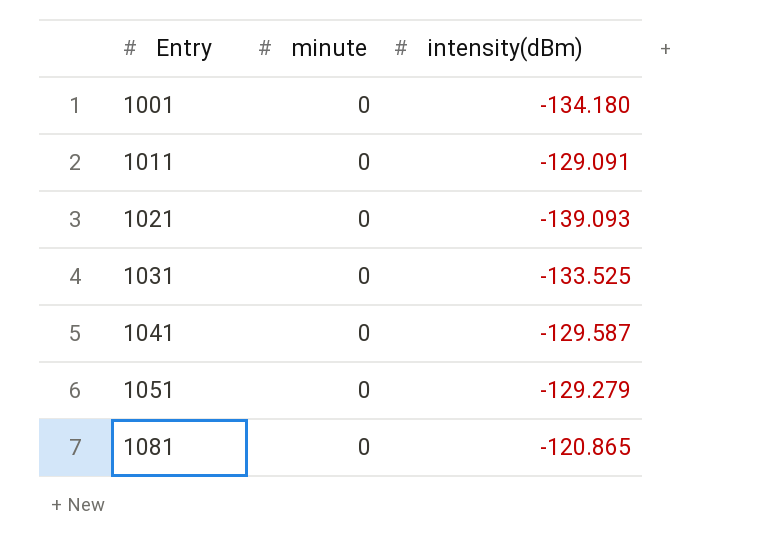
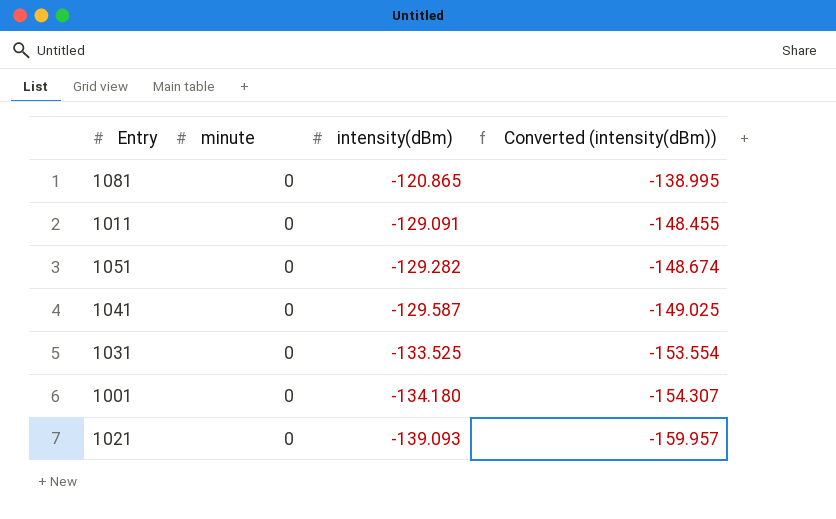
row order: Entry ascending -> intensity(dBm) descending
column Converted (intensity(dBm)) | formula: none -> [intensity(dBm)] * 1.15
1051 | intensity(dBm): -129.279 -> -129.282

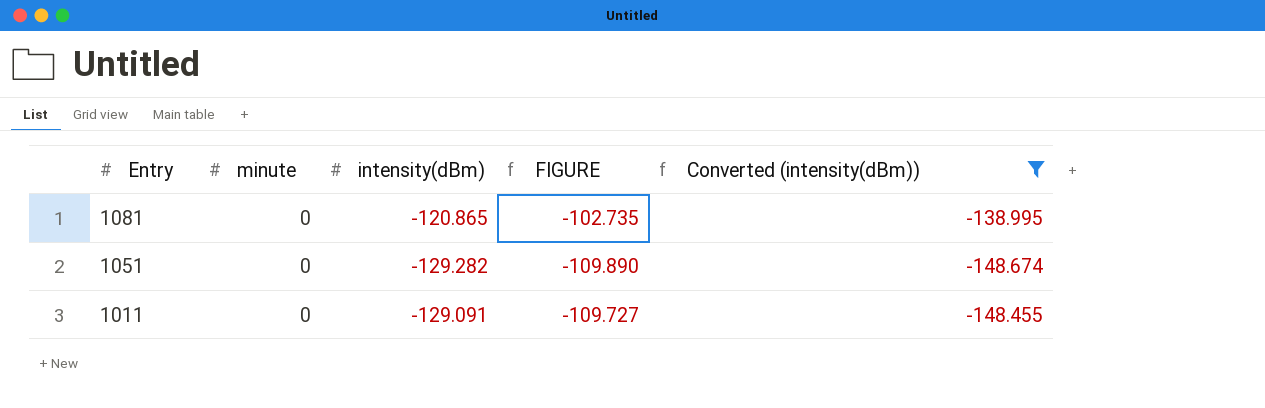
filter: none -> Converted (intensity(dBm)) >= -148.674
row order: intensity(dBm) descending -> Entry descending
column FIGURE | formula: none -> [intensity(dBm)] * 0.85

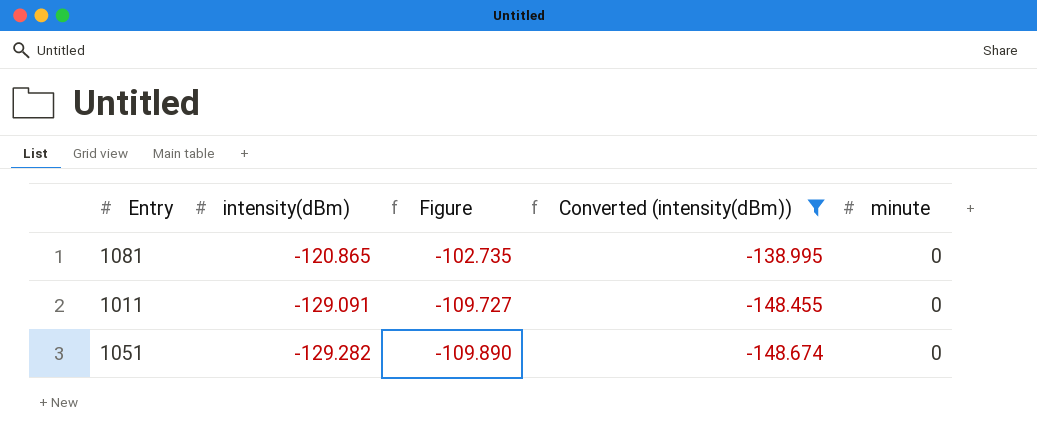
row order: Entry descending -> intensity(dBm) descending
column name: FIGURE -> Figure
column minute | position: 2 -> 5

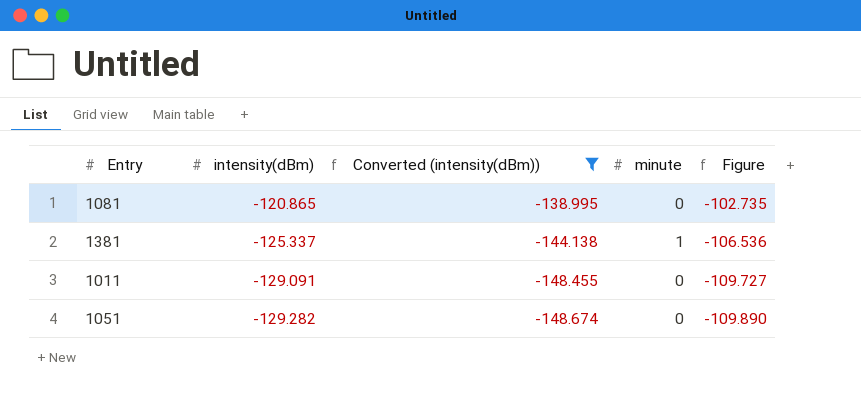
column Figure | position: 3 -> 5
row 1381: none -> -125.337 | -144.138 | 1 | -106.536

